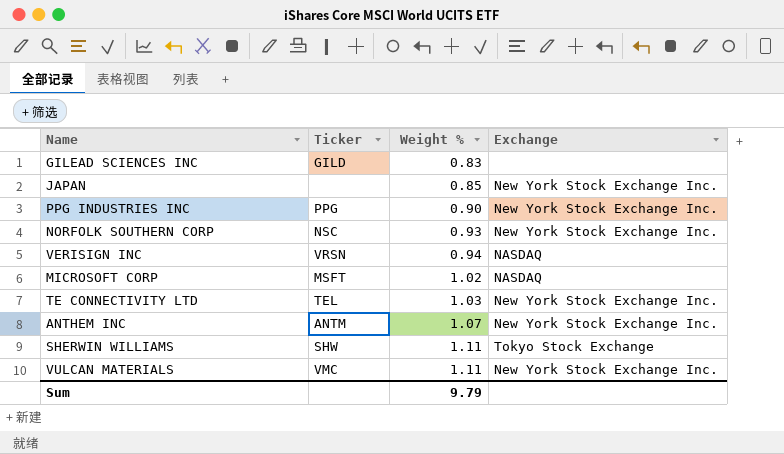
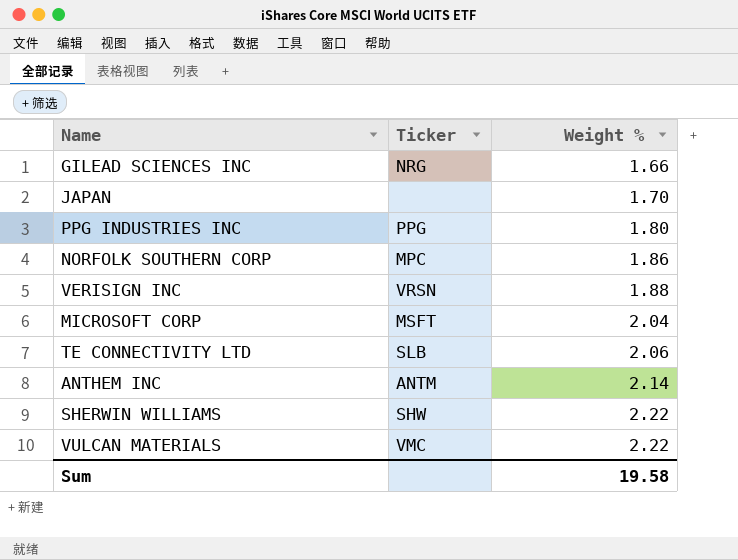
column Exchange | position: 4 -> none
GILEAD SCIENCES INC | Ticker: GILD -> NRG
GILEAD SCIENCES INC | Weight %: 0.83 -> 1.66
JAPAN | Weight %: 0.85 -> 1.70
PPG INDUSTRIES INC | Weight %: 0.90 -> 1.80
NORFOLK SOUTHERN CORP | Ticker: NSC -> MPC
NORFOLK SOUTHERN CORP | Weight %: 0.93 -> 1.86
VERISIGN INC | Weight %: 0.94 -> 1.88
MICROSOFT CORP | Weight %: 1.02 -> 2.04
TE CONNECTIVITY LTD | Ticker: TEL -> SLB
TE CONNECTIVITY LTD | Weight %: 1.03 -> 2.06
ANTHEM INC | Weight %: 1.07 -> 2.14
SHERWIN WILLIAMS | Weight %: 1.11 -> 2.22
VULCAN MATERIALS | Weight %: 1.11 -> 2.22
Sum | Weight %: 9.79 -> 19.58

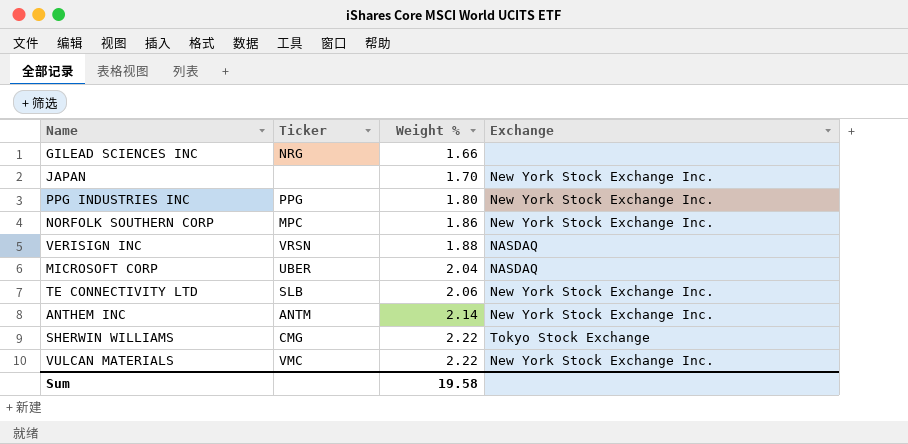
column Exchange | position: none -> 4
MICROSOFT CORP | Ticker: MSFT -> UBER
SHERWIN WILLIAMS | Ticker: SHW -> CMG

